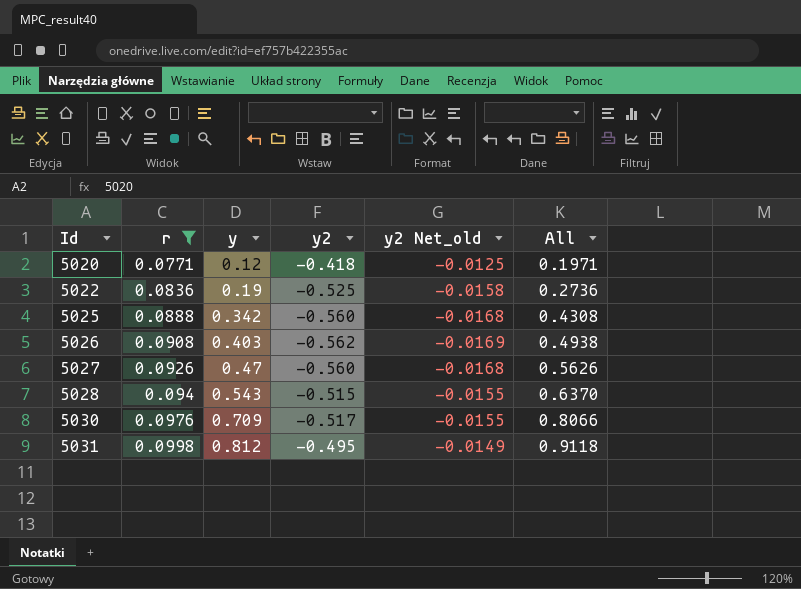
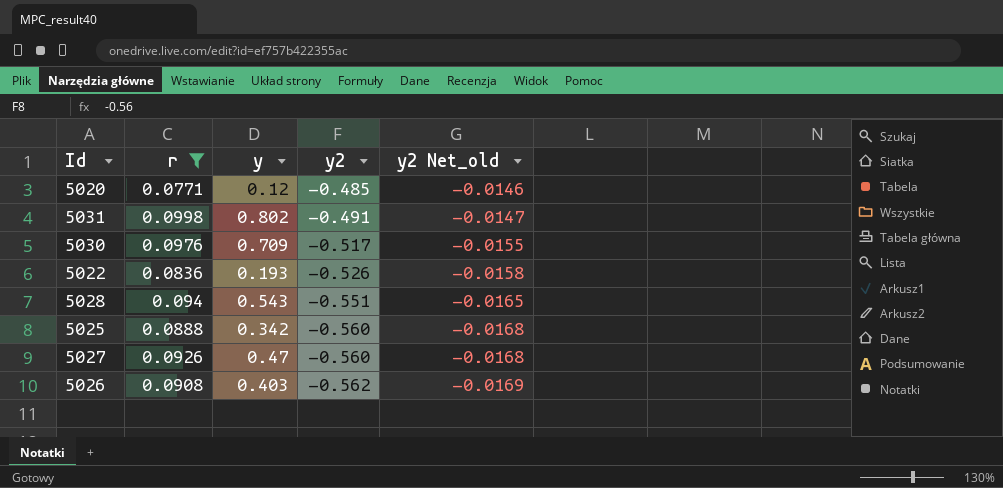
row order: Id ascending -> y2 descending
column All | formula: [r] + [y] -> none
5020 | y2: -0.418 -> -0.485
5020 | y2 Net_old: -0.0125 -> -0.0146
5031 | y: 0.812 -> 0.802
5031 | y2: -0.495 -> -0.491
5031 | y2 Net_old: -0.0149 -> -0.0147
5022 | y: 0.19 -> 0.193
5022 | y2: -0.525 -> -0.526
5028 | y2: -0.515 -> -0.551
5028 | y2 Net_old: -0.0155 -> -0.0165

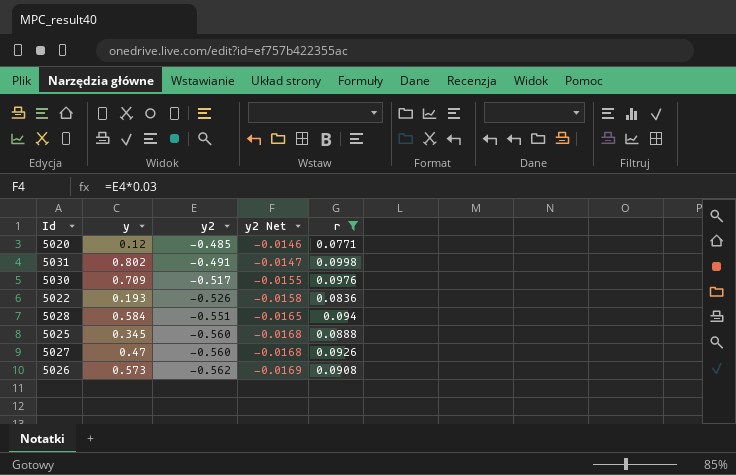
column name: y2 Net_old -> y2 Net
column r | position: 2 -> 5
5028 | y: 0.543 -> 0.584
5025 | y: 0.342 -> 0.345
5026 | y: 0.403 -> 0.573

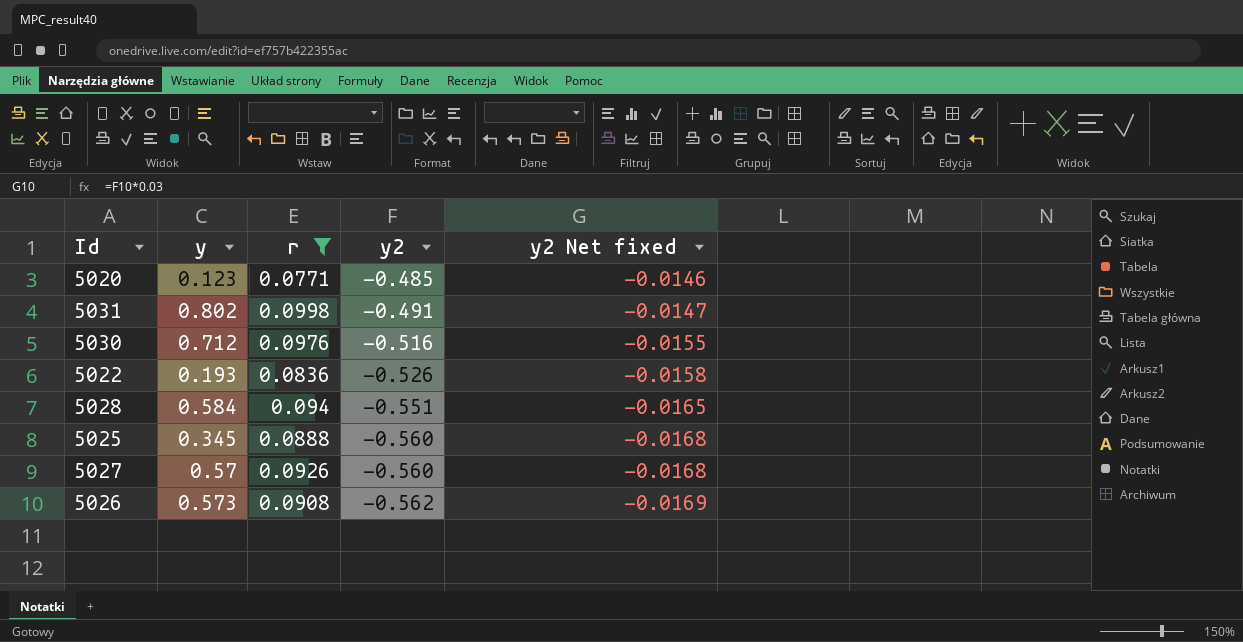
column r | position: 5 -> 3
column name: y2 Net -> y2 Net fixed
5020 | y: 0.12 -> 0.123
5030 | y: 0.709 -> 0.712
5030 | y2: -0.517 -> -0.516
5027 | y: 0.47 -> 0.57

